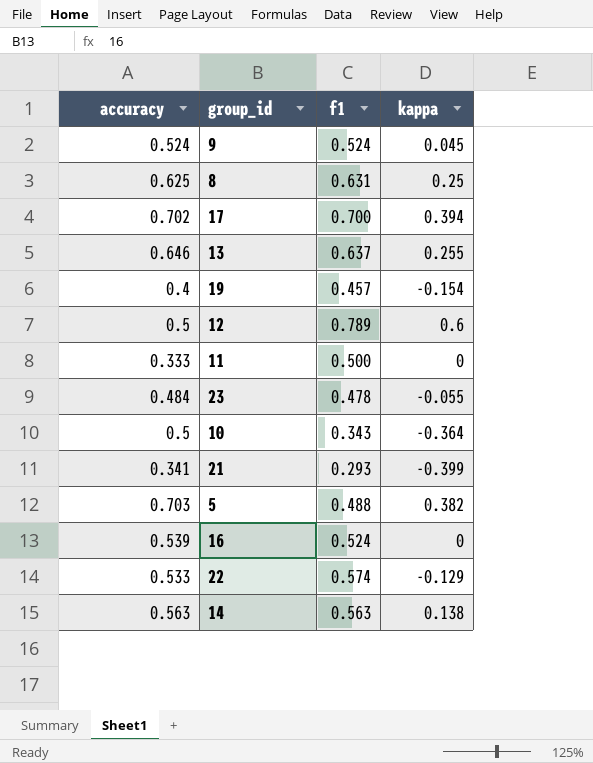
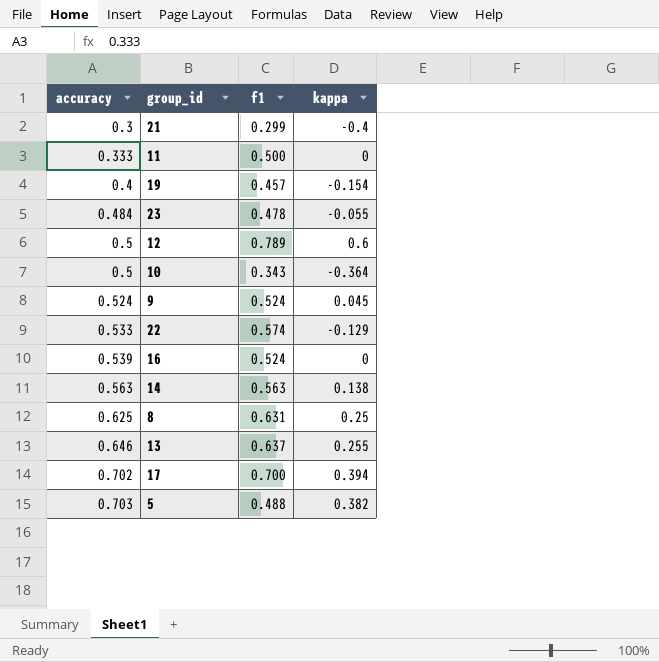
row order: none -> accuracy ascending
21 | accuracy: 0.341 -> 0.3
21 | f1: 0.293 -> 0.299
21 | kappa: -0.399 -> -0.4

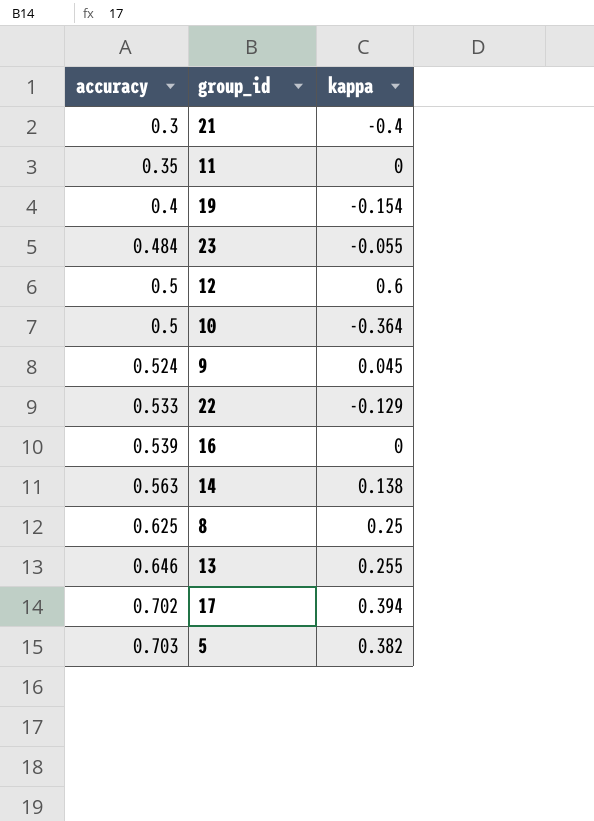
column f1 | position: 3 -> none
11 | accuracy: 0.333 -> 0.35

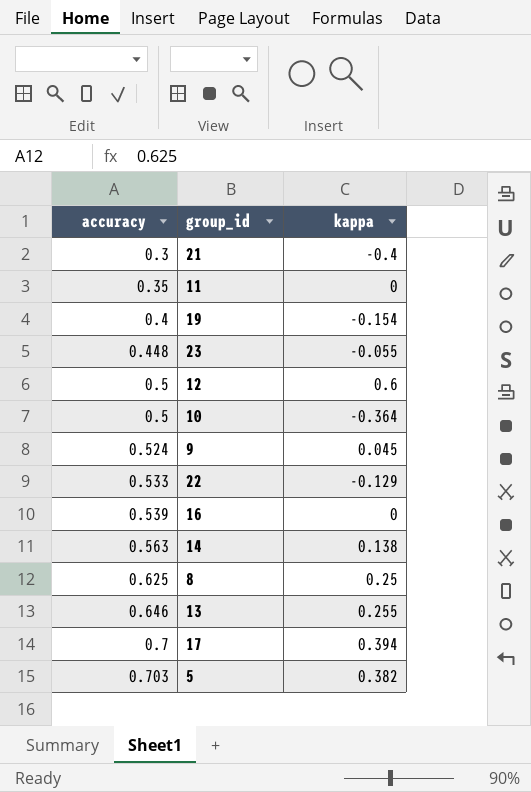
23 | accuracy: 0.484 -> 0.448
17 | accuracy: 0.702 -> 0.7

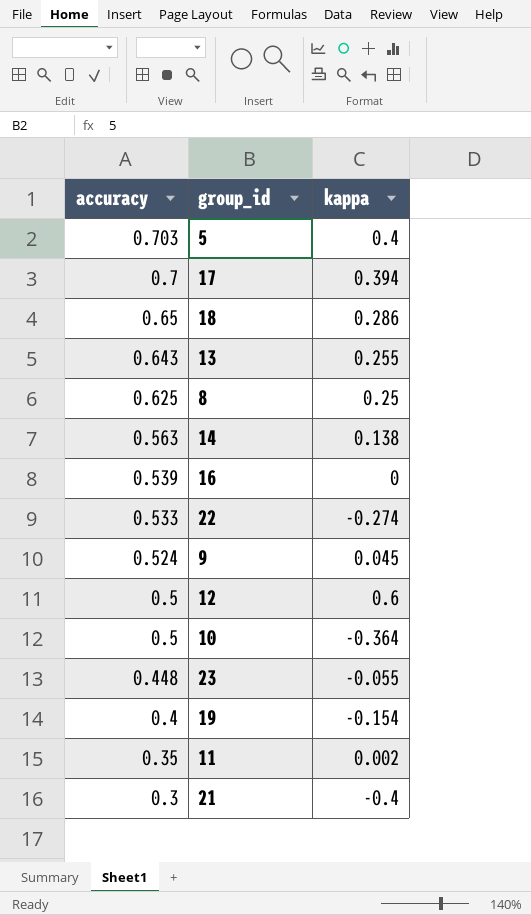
row order: accuracy ascending -> accuracy descending
5 | kappa: 0.382 -> 0.4
row 18: none -> 0.65 | 0.286
13 | accuracy: 0.646 -> 0.643
22 | kappa: -0.129 -> -0.274
11 | kappa: 0 -> 0.002

